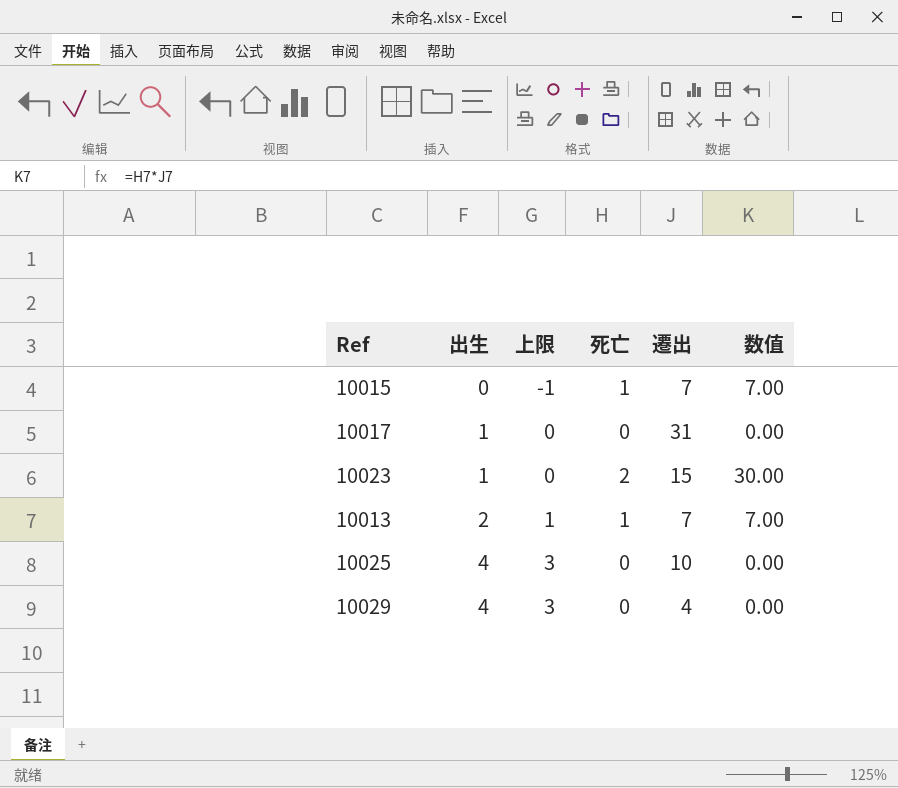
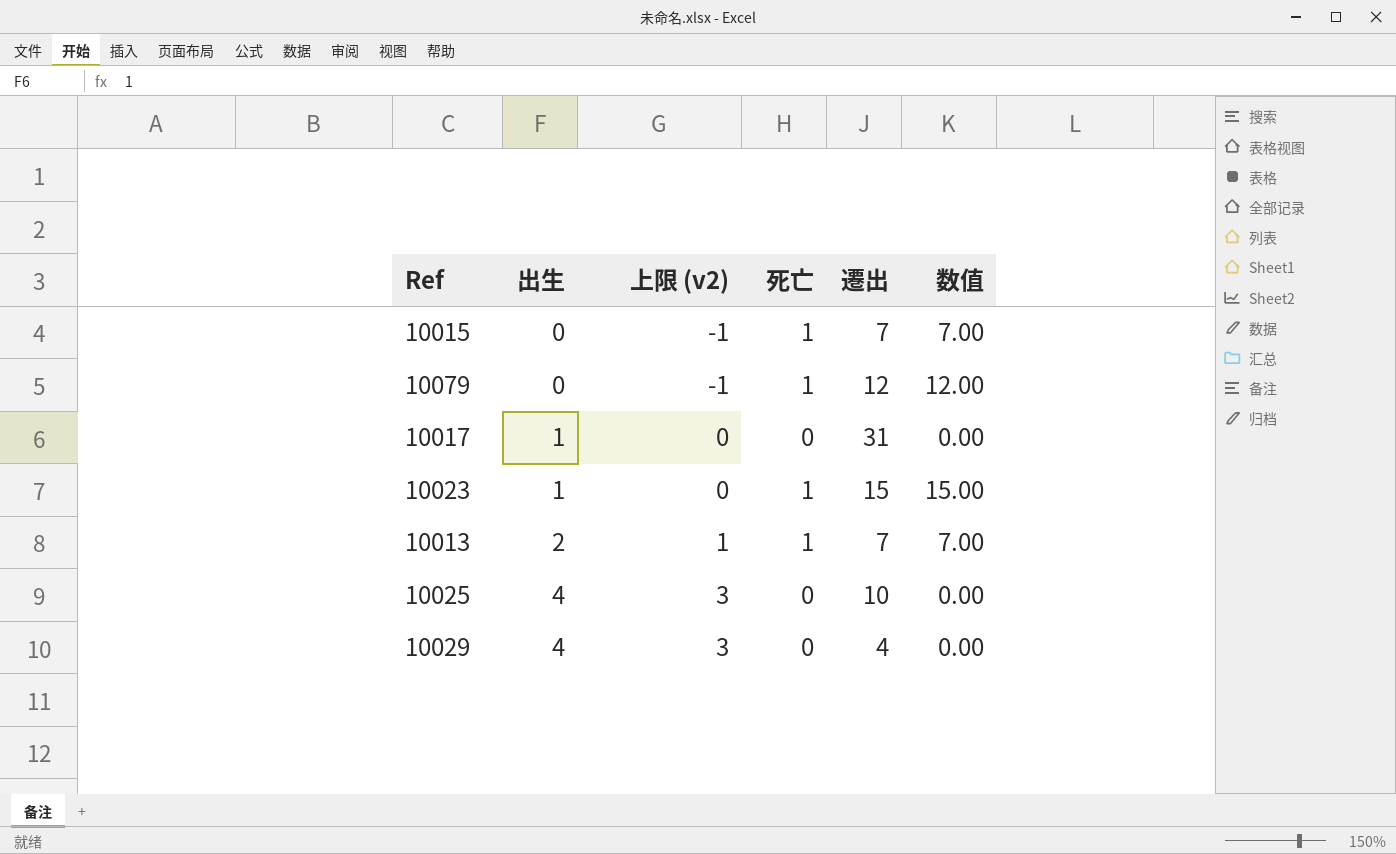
column name: 上限 -> 上限 (v2)
row 10079: none -> 0 | -1 | 1 | 12 | 12.00
10023 | 死亡: 2 -> 1
10023 | 数值: 30.00 -> 15.00

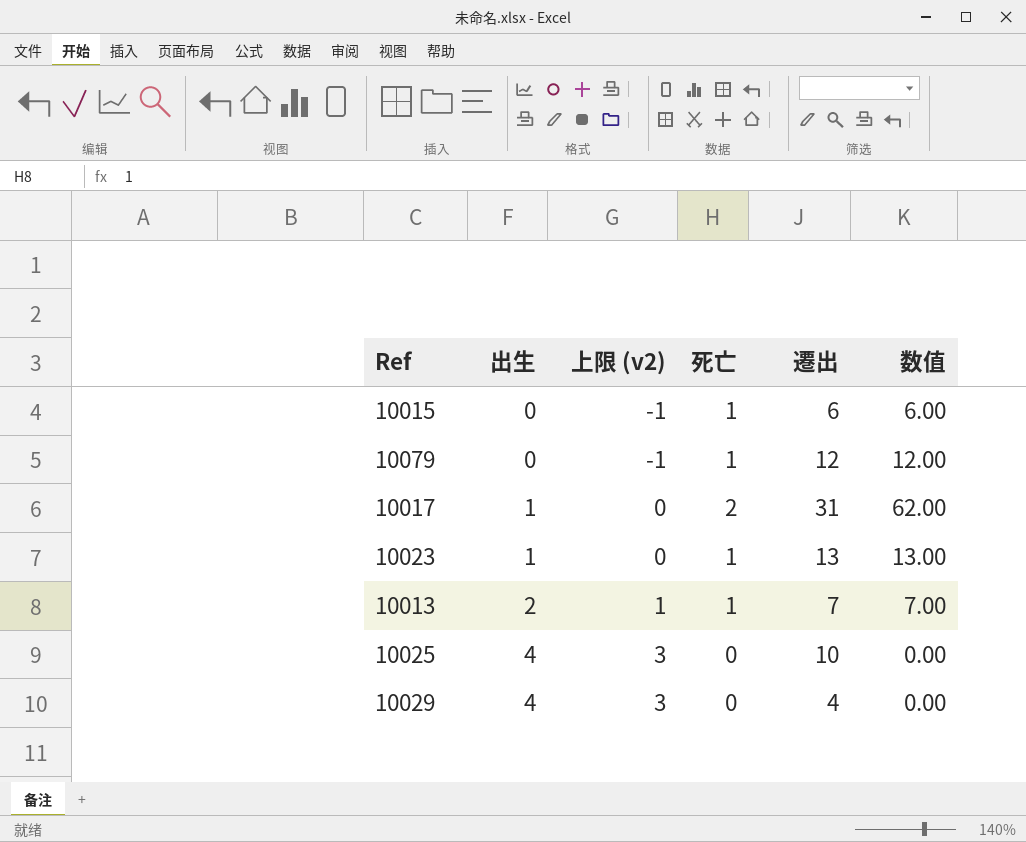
10015 | 遷出: 7 -> 6
10015 | 数值: 7.00 -> 6.00
10017 | 死亡: 0 -> 2
10017 | 数值: 0.00 -> 62.00
10023 | 遷出: 15 -> 13
10023 | 数值: 15.00 -> 13.00

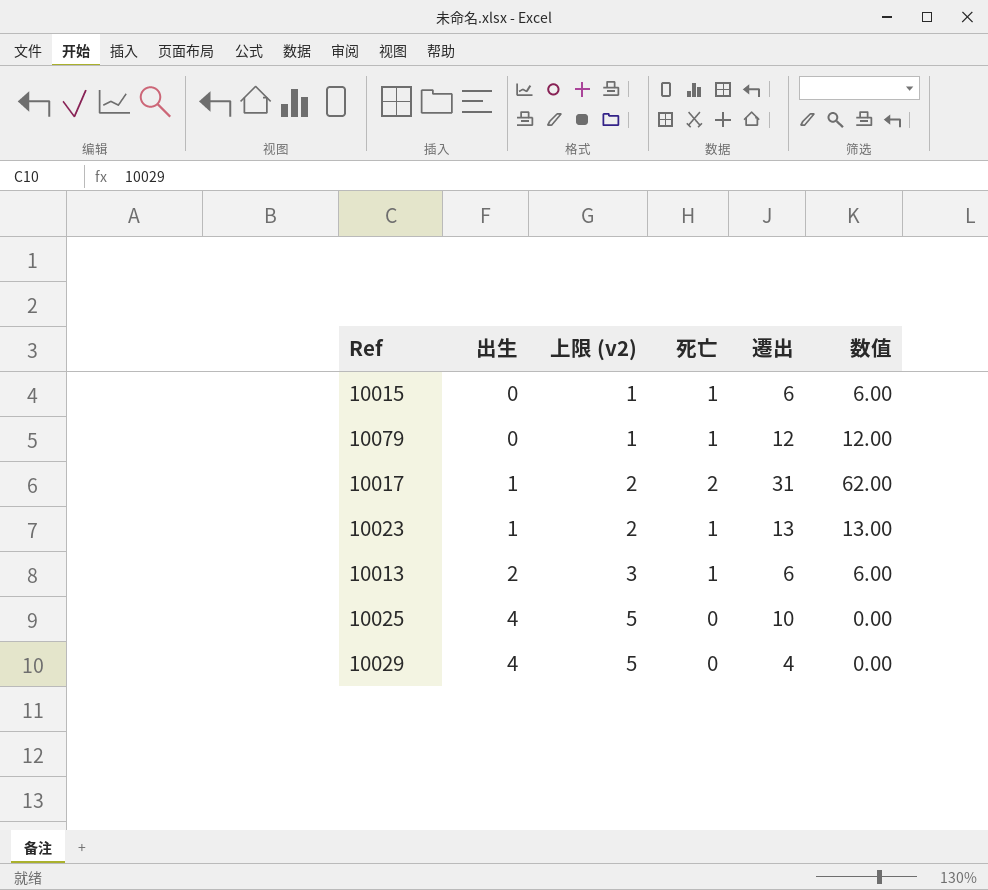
column 上限 (v2) | formula: [出生] - 1 -> [出生] + 1
10013 | 遷出: 7 -> 6
10013 | 数值: 7.00 -> 6.00

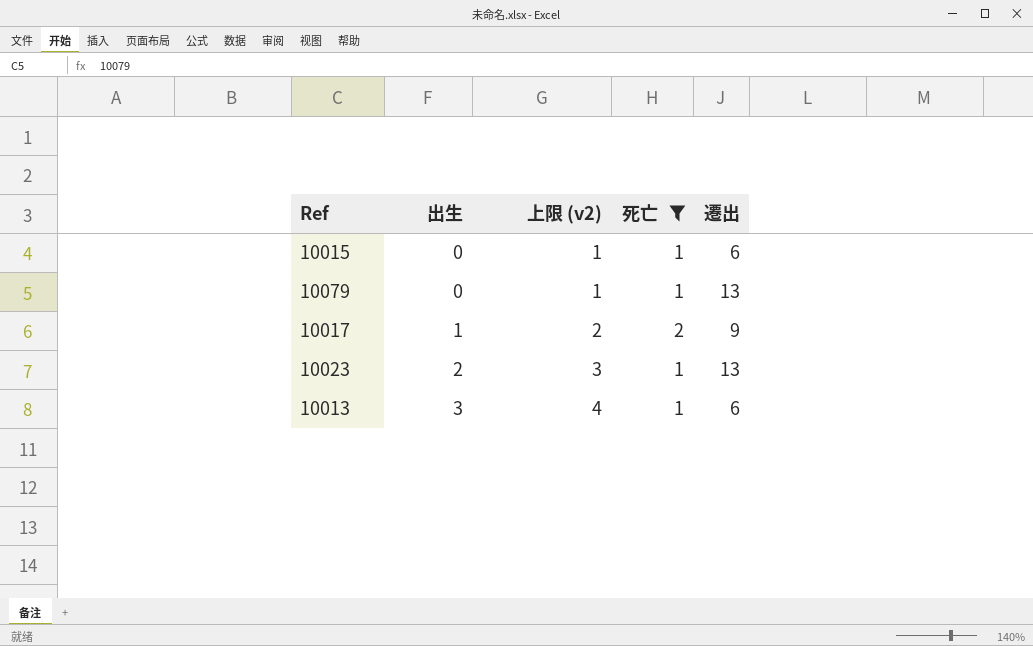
filter: none -> 死亡 != 0
column 数值 | formula: [死亡] * [遷出] -> none
10079 | 遷出: 12 -> 13
10017 | 遷出: 31 -> 9
10023 | 出生: 1 -> 2
10023 | 上限 (v2): 2 -> 3
10013 | 出生: 2 -> 3
10013 | 上限 (v2): 3 -> 4

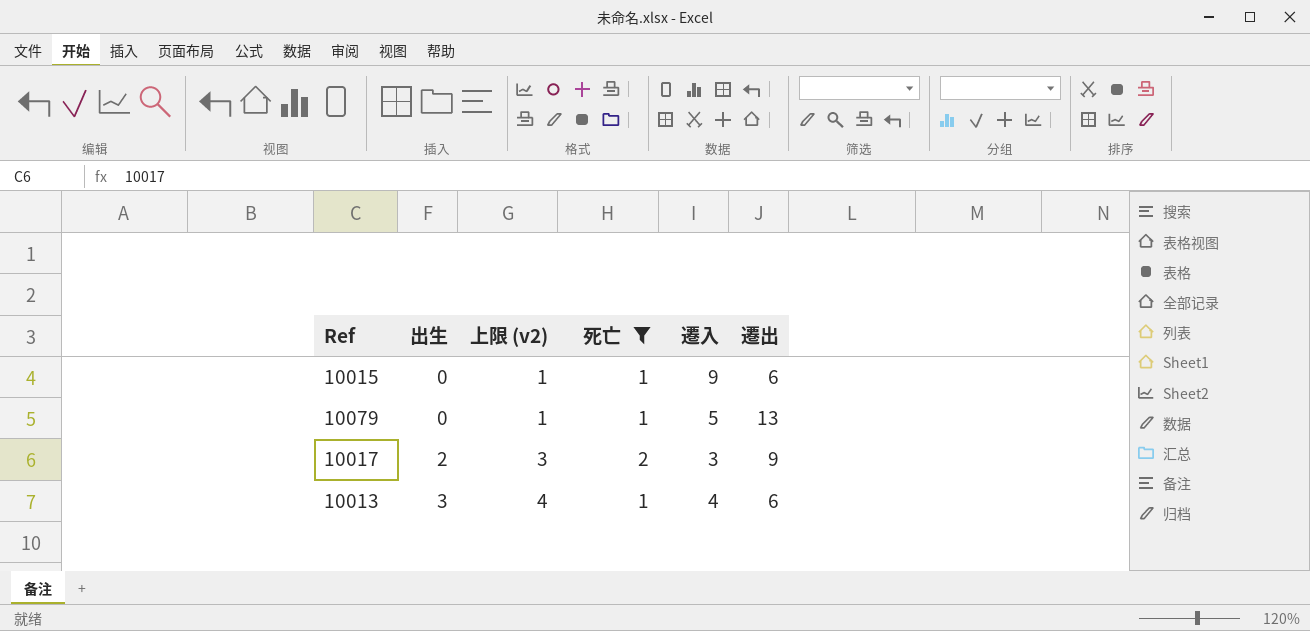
column 遷入 | position: none -> 5
row 10023: 2 | 3 | 1 | 13 -> none
10017 | 出生: 1 -> 2
10017 | 上限 (v2): 2 -> 3

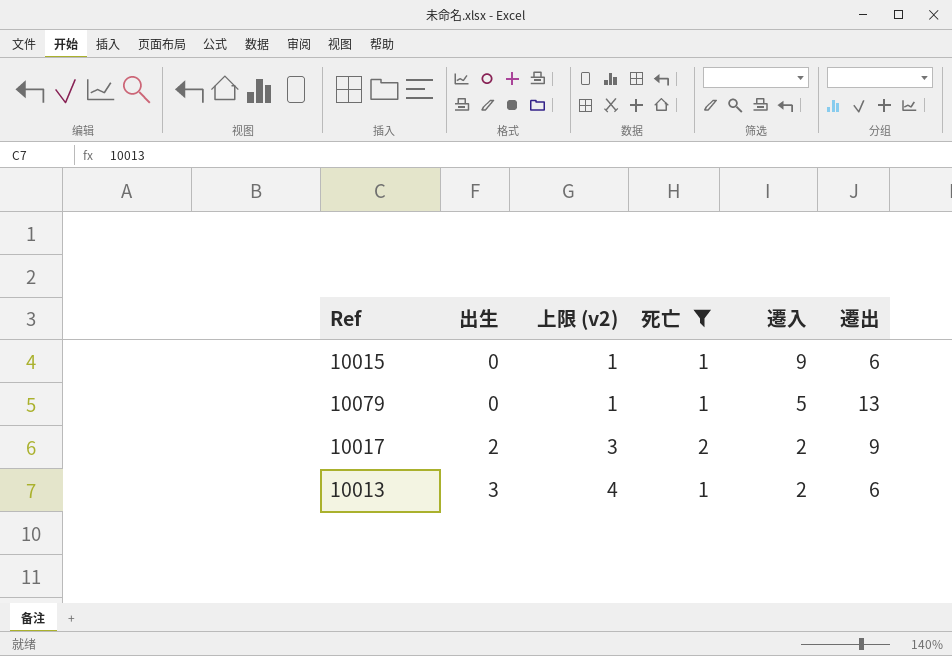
10017 | 遷入: 3 -> 2
10013 | 遷入: 4 -> 2

